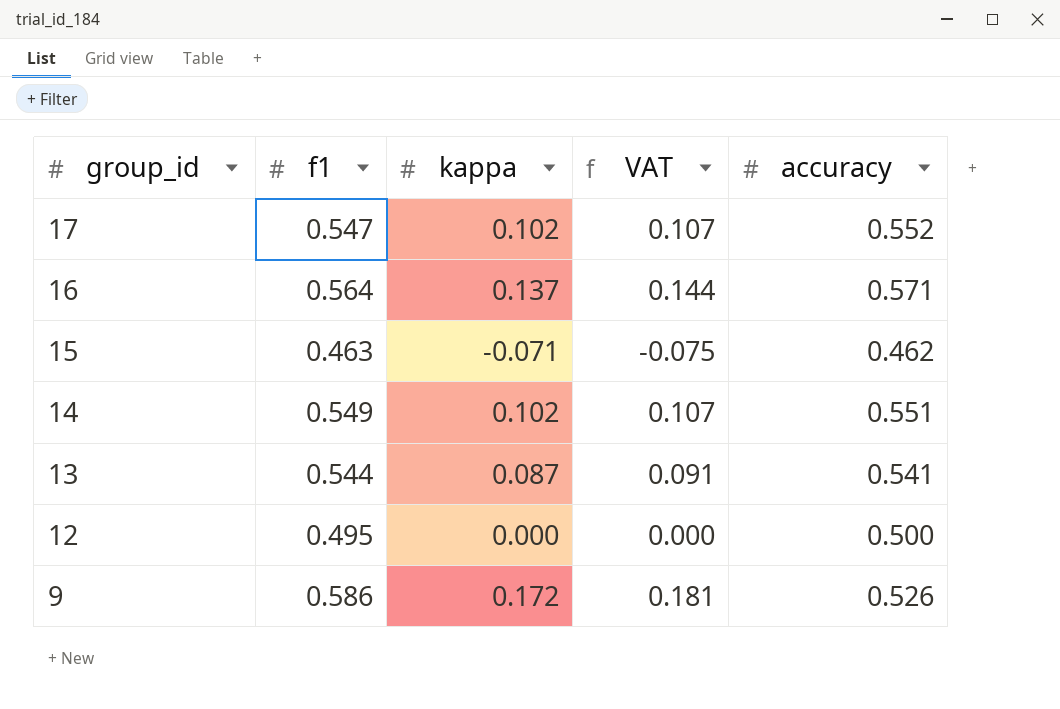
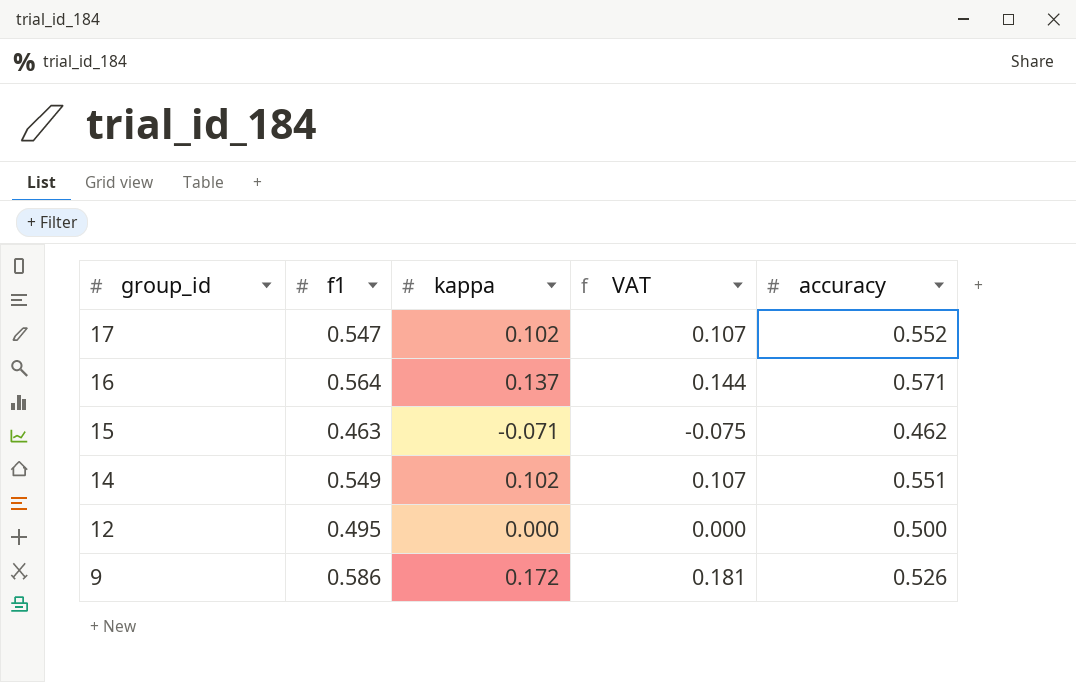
row 13: 0.544 | 0.087 | 0.091 | 0.541 -> none

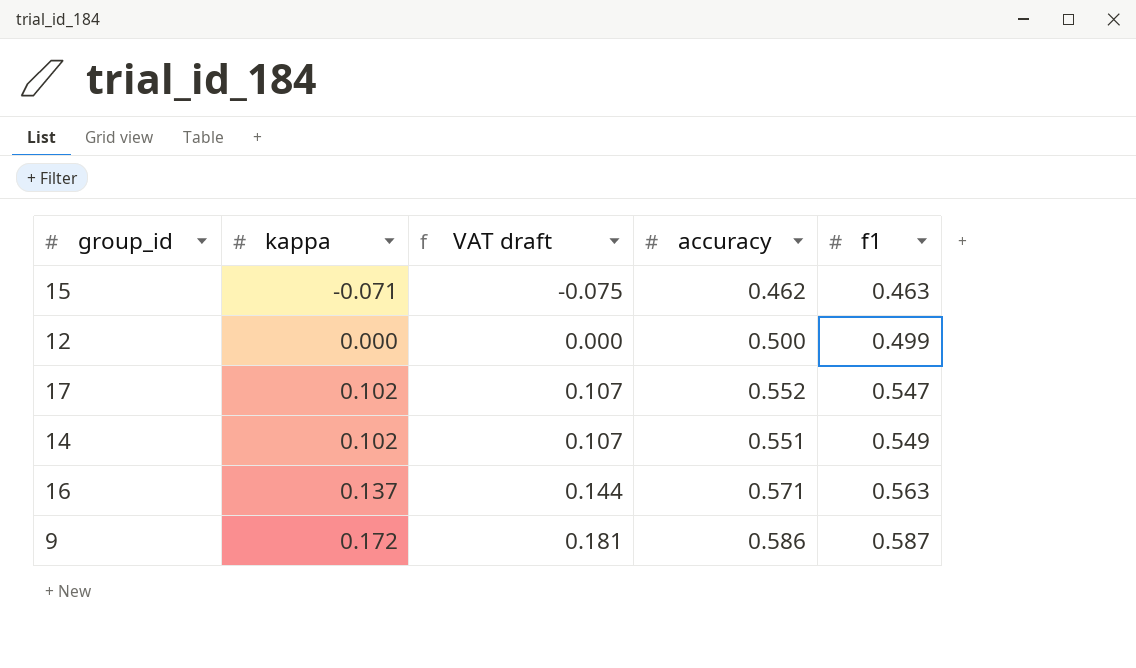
row order: group_id descending -> kappa ascending
column name: VAT -> VAT draft
column f1 | position: 2 -> 5
12 | f1: 0.495 -> 0.499
16 | f1: 0.564 -> 0.563
9 | accuracy: 0.526 -> 0.586
9 | f1: 0.586 -> 0.587

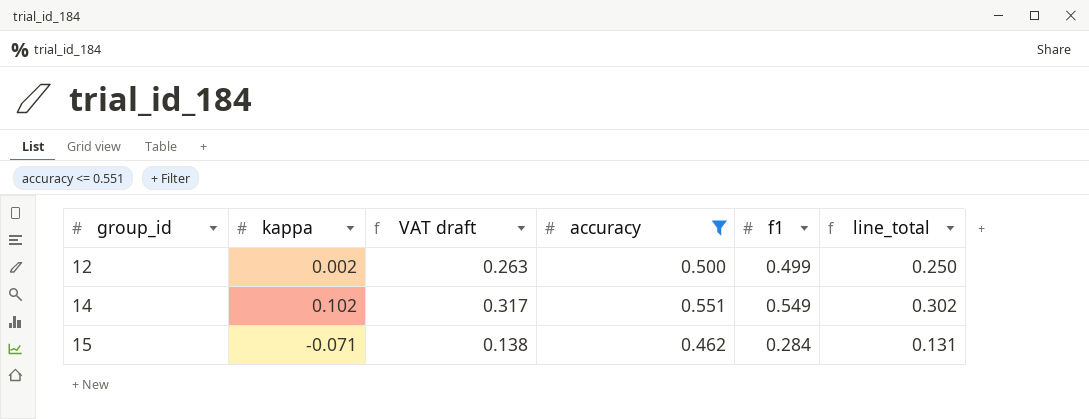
filter: none -> accuracy <= 0.551
row order: kappa ascending -> group_id ascending
column VAT draft | formula: [kappa] * 1.05 -> [line_total] * 1.05
column line_total | formula: none -> [accuracy] * [f1]
12 | kappa: 0.000 -> 0.002
15 | f1: 0.463 -> 0.284

